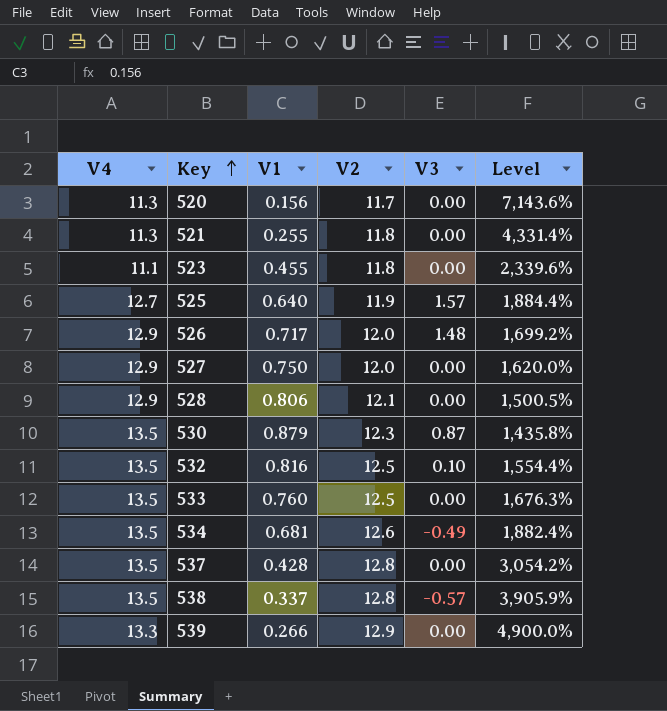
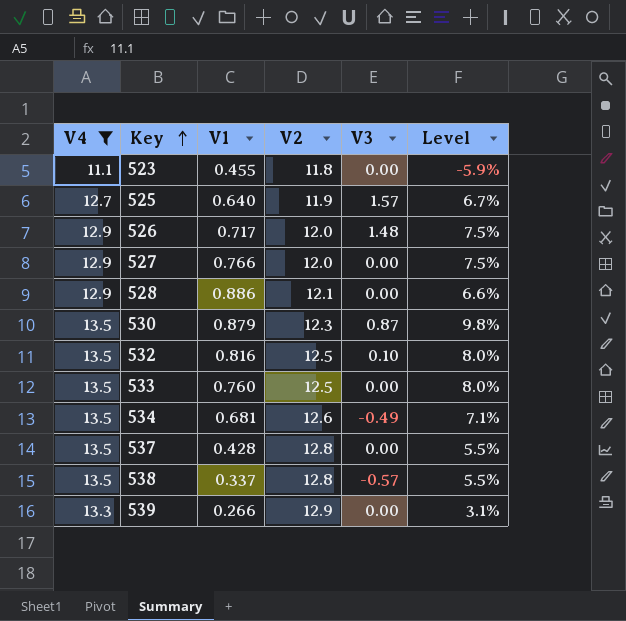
filter: none -> V4 != 11.3
column Level | formula: ([V4] - [V1]) / [V1] -> ([V4] - [V2]) / [V2]
527 | V1: 0.750 -> 0.766
528 | V1: 0.806 -> 0.886

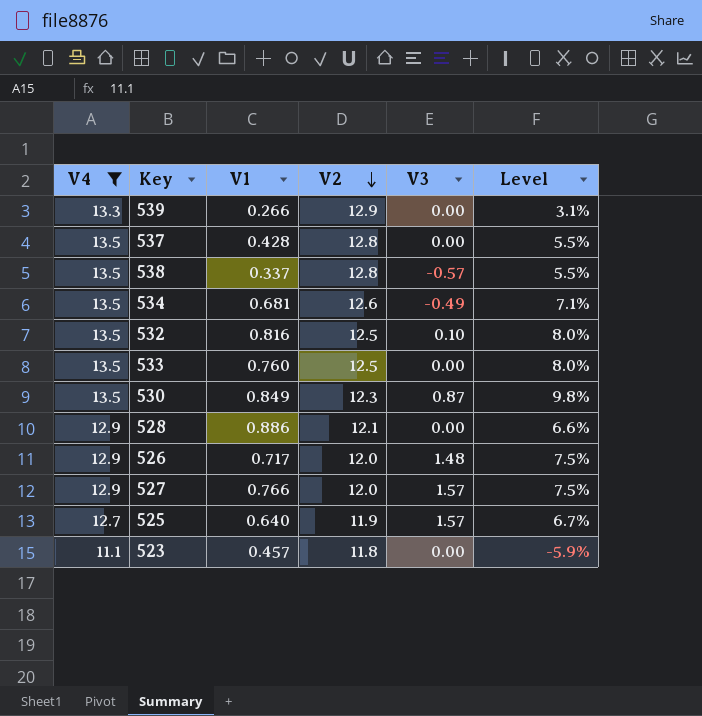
row order: Key ascending -> V2 descending
530 | V1: 0.879 -> 0.849
527 | V3: 0.00 -> 1.57
523 | V1: 0.455 -> 0.457

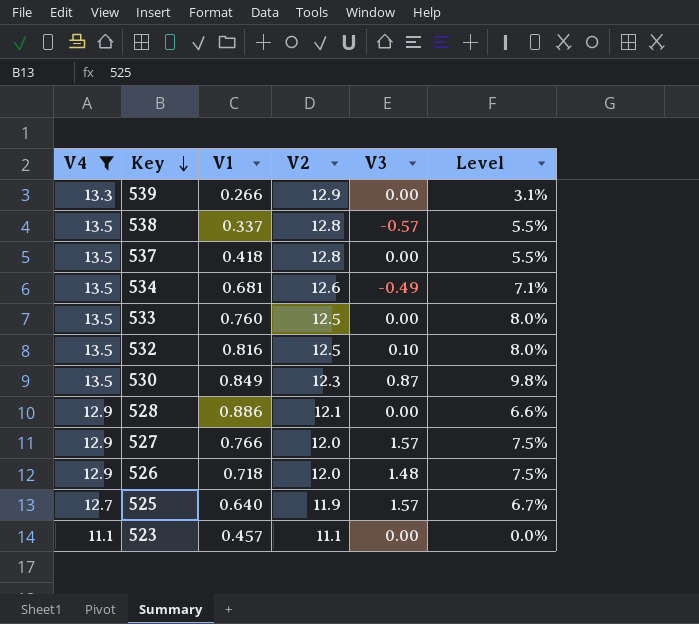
row order: V2 descending -> Key descending
537 | V1: 0.428 -> 0.418
526 | V1: 0.717 -> 0.718
523 | V2: 11.8 -> 11.1
523 | Level: -5.9% -> 0.0%

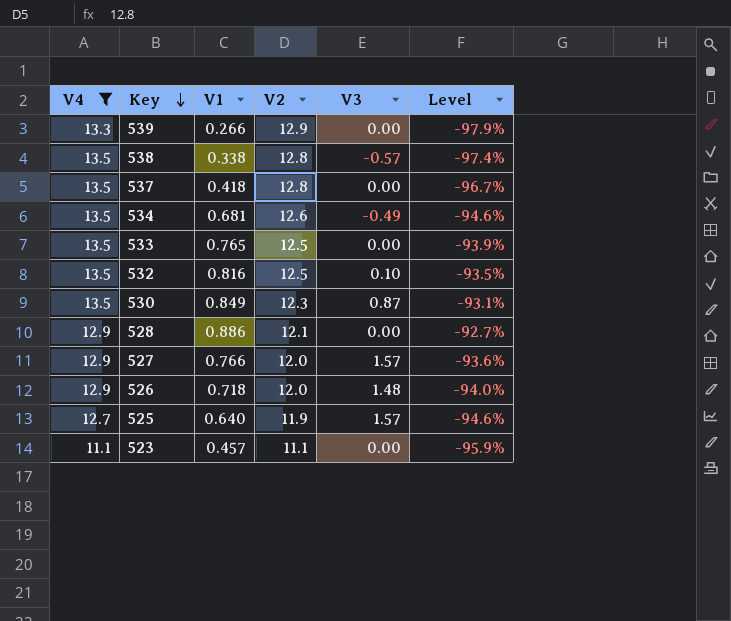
column Level | formula: ([V4] - [V2]) / [V2] -> ([V1] - [V2]) / [V2]
538 | V1: 0.337 -> 0.338
533 | V1: 0.760 -> 0.765

